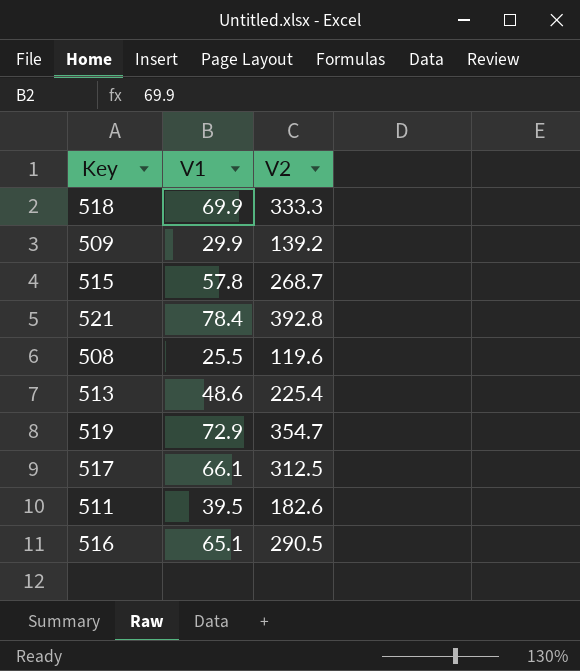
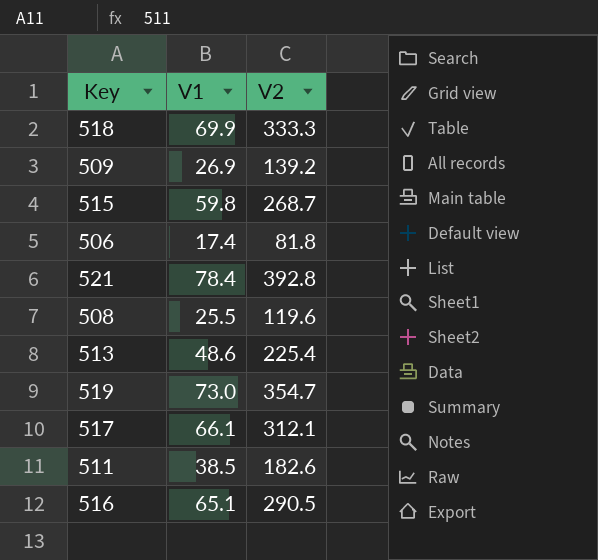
509 | V1: 29.9 -> 26.9
515 | V1: 57.8 -> 59.8
row 506: none -> 17.4 | 81.8
519 | V1: 72.9 -> 73.0
517 | V2: 312.5 -> 312.1
511 | V1: 39.5 -> 38.5

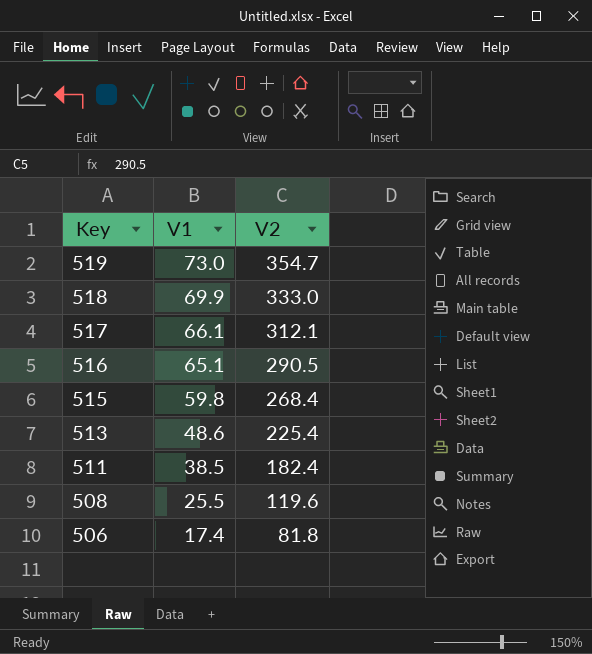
row order: none -> Key descending
row 509: 26.9 | 139.2 -> none
row 521: 78.4 | 392.8 -> none
518 | V2: 333.3 -> 333.0
515 | V2: 268.7 -> 268.4
511 | V2: 182.6 -> 182.4

